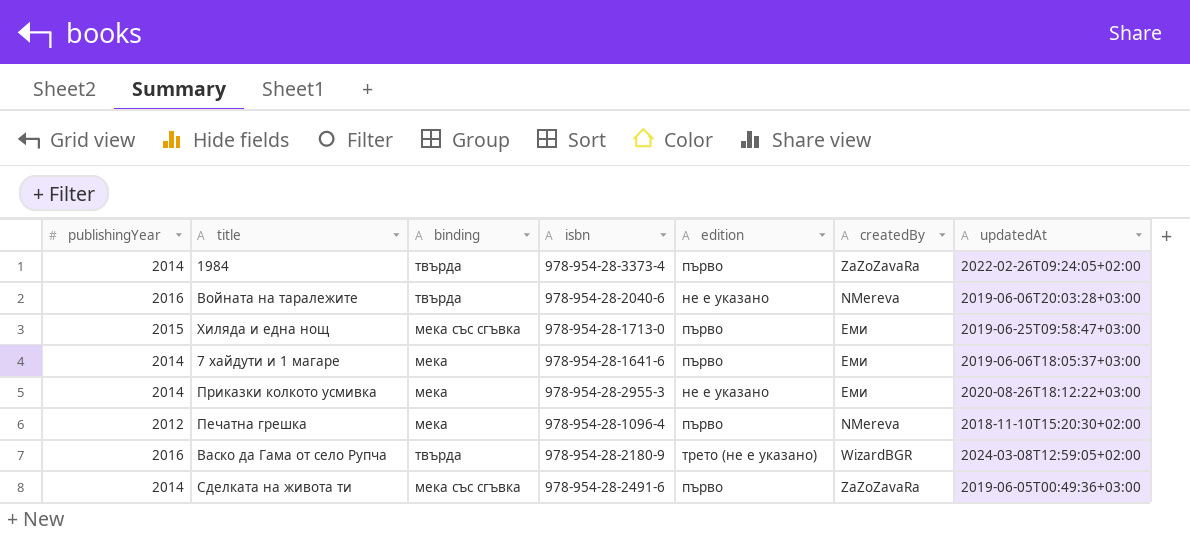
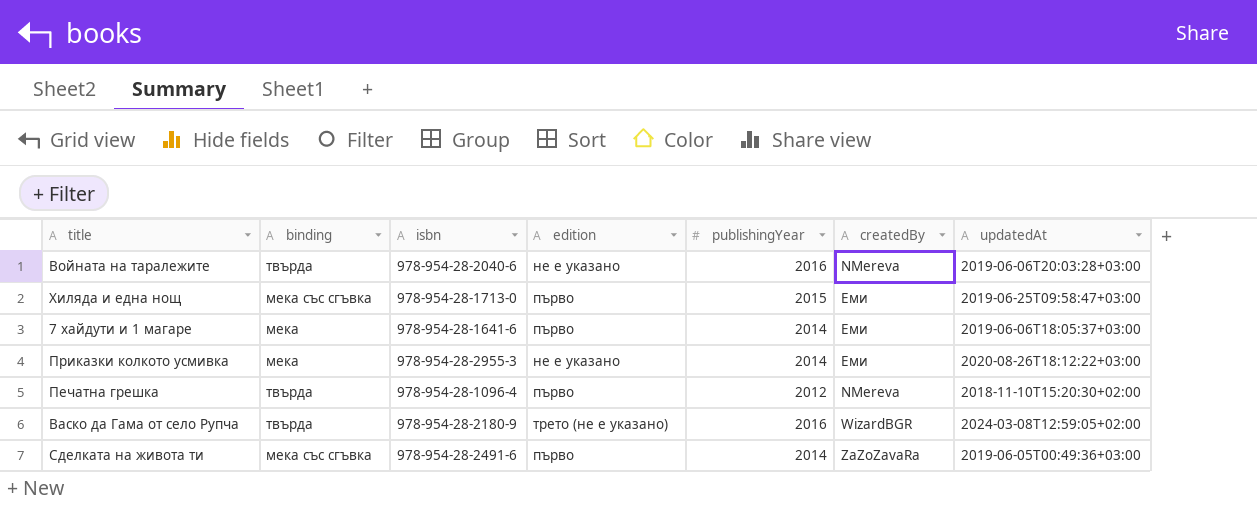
column publishingYear | position: 1 -> 5
row 1984: 2014 | твърда | 978-954-28-3373-4 | първо | ZaZoZavaRa | 2022-02-26T09:24:05+02:00 -> none
Печатна грешка | binding: мека -> твърда

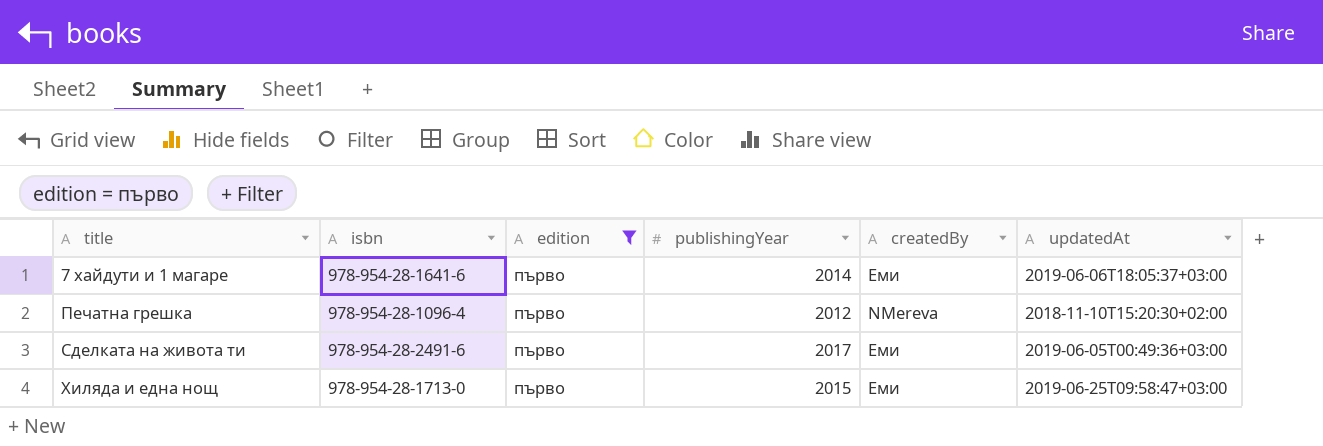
filter: none -> edition = първо
row order: none -> title ascending
column binding | position: 2 -> none
Сделката на живота ти | publishingYear: 2014 -> 2017
Сделката на живота ти | createdBy: ZaZoZavaRa -> Еми

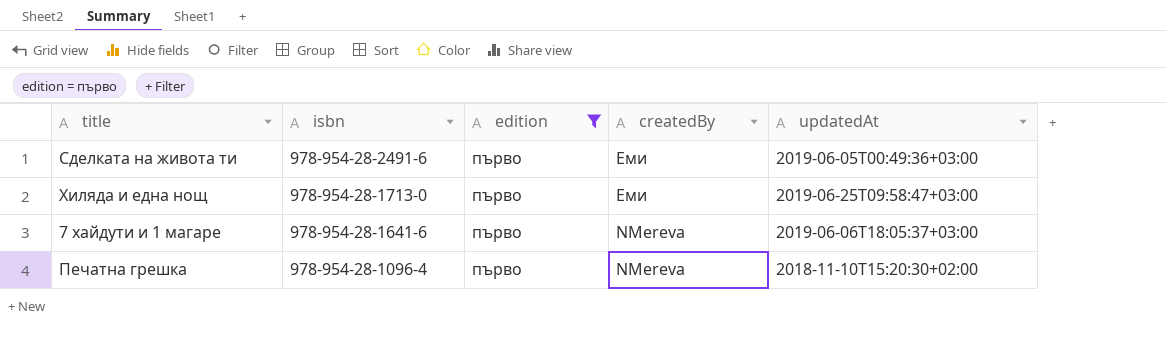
row order: title ascending -> isbn descending
column publishingYear | position: 4 -> none
7 хайдути и 1 магаре | createdBy: Еми -> NMereva

